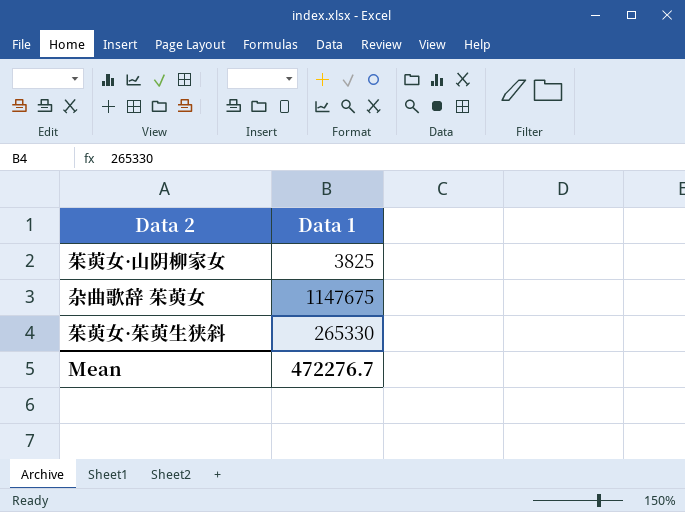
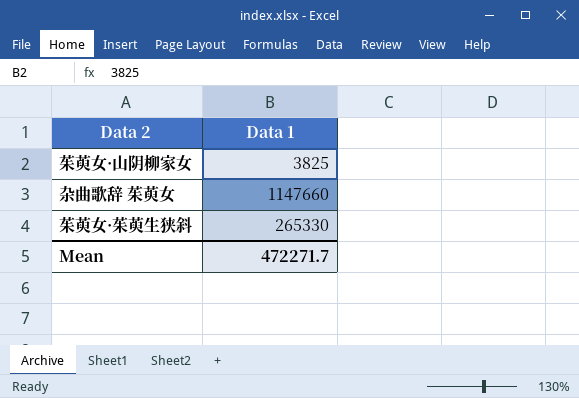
杂曲歌辞 茱萸女 | Data 1: 1147675 -> 1147660
Mean | Data 1: 472276.7 -> 472271.7

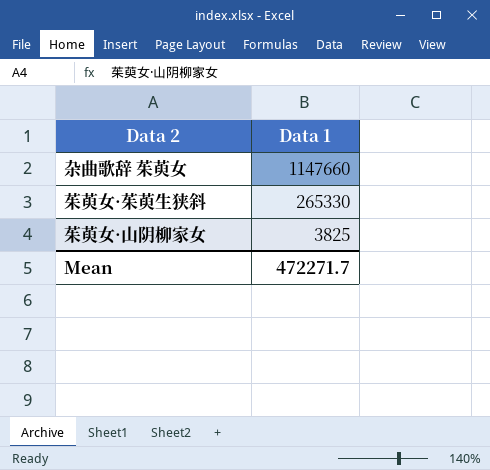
row order: none -> Data 1 descending

